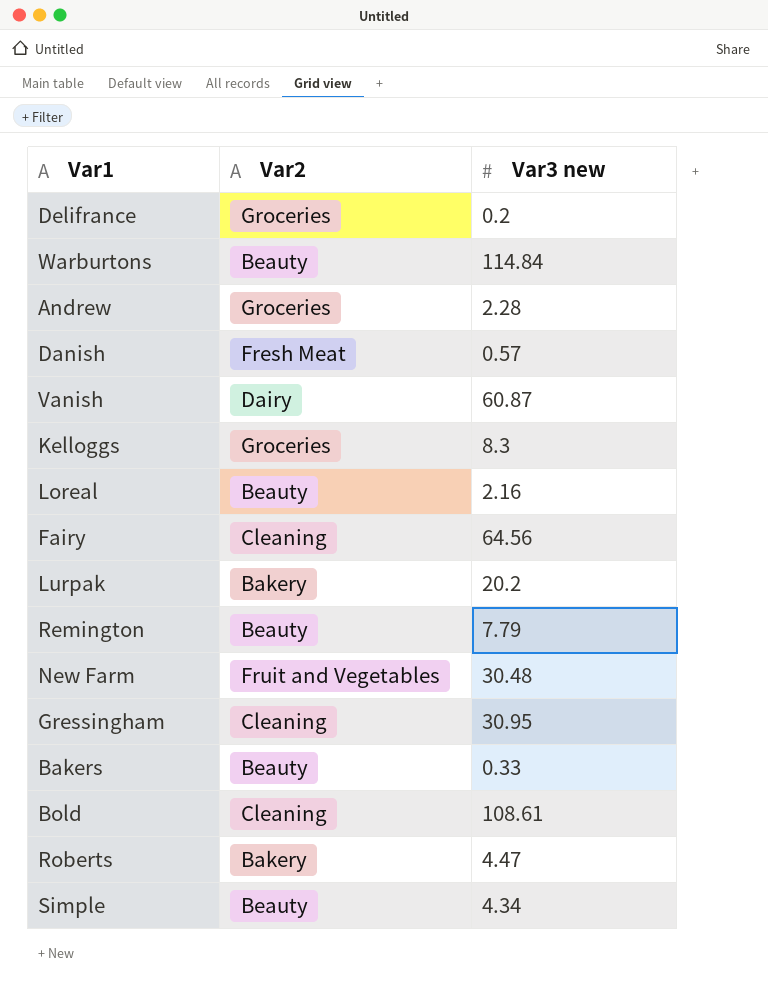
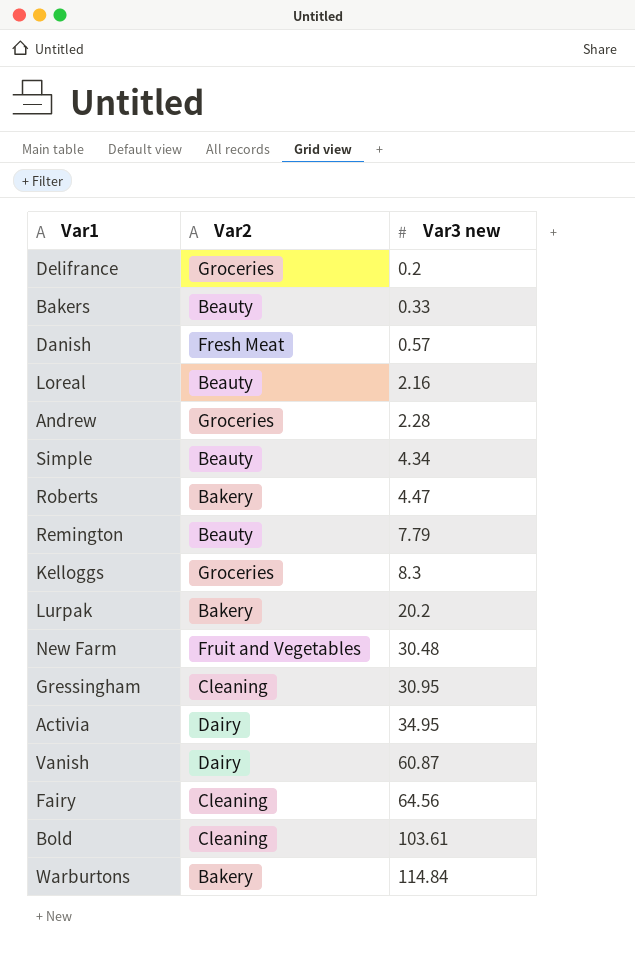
row order: none -> Var3 new ascending
row Activia: none -> Dairy | 34.95
Bold | Var3 new: 108.61 -> 103.61
Warburtons | Var2: Beauty -> Bakery

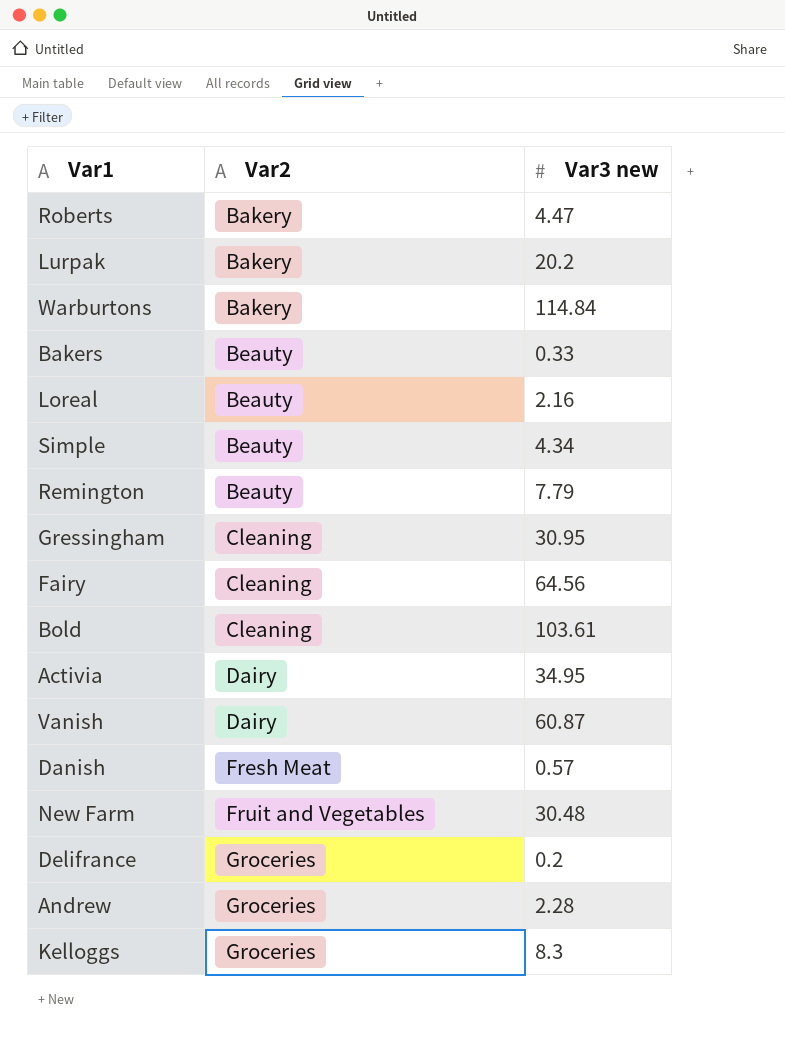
row order: Var3 new ascending -> Var2 ascending

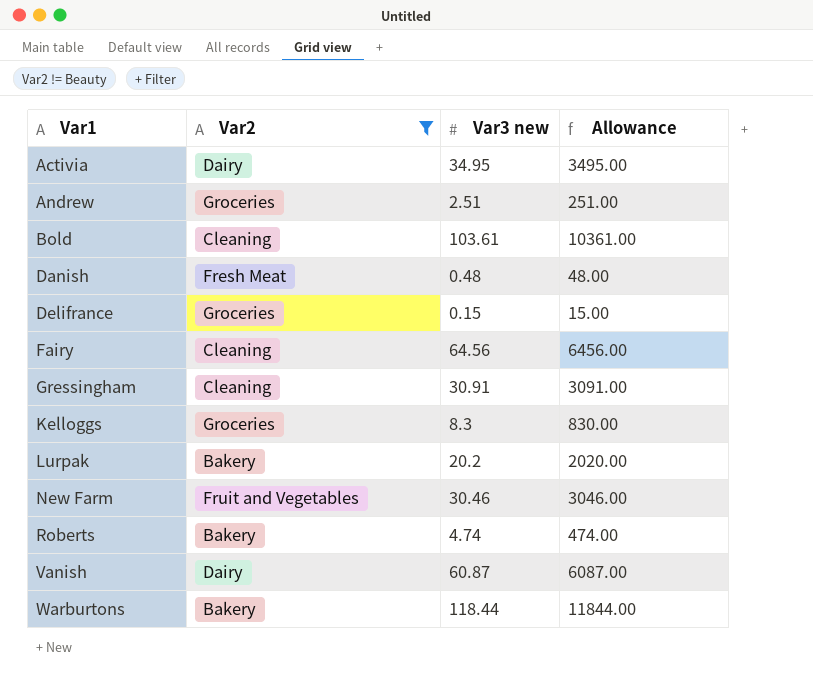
filter: none -> Var2 != Beauty
row order: Var2 ascending -> Var1 ascending
column Allowance | formula: none -> [Var3 new] * 100
Andrew | Var3 new: 2.28 -> 2.51
Danish | Var3 new: 0.57 -> 0.48
Delifrance | Var3 new: 0.2 -> 0.15
Gressingham | Var3 new: 30.95 -> 30.91
New Farm | Var3 new: 30.48 -> 30.46
Roberts | Var3 new: 4.47 -> 4.74
Warburtons | Var3 new: 114.84 -> 118.44

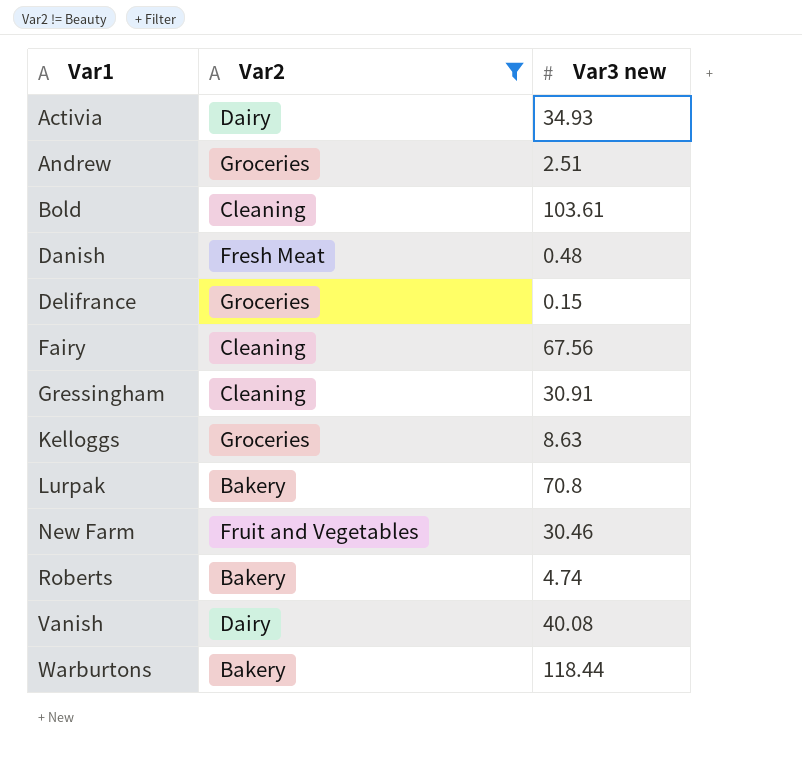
column Allowance | formula: [Var3 new] * 100 -> none
Activia | Var3 new: 34.95 -> 34.93
Fairy | Var3 new: 64.56 -> 67.56
Kelloggs | Var3 new: 8.3 -> 8.63
Lurpak | Var3 new: 20.2 -> 70.8
Vanish | Var3 new: 60.87 -> 40.08

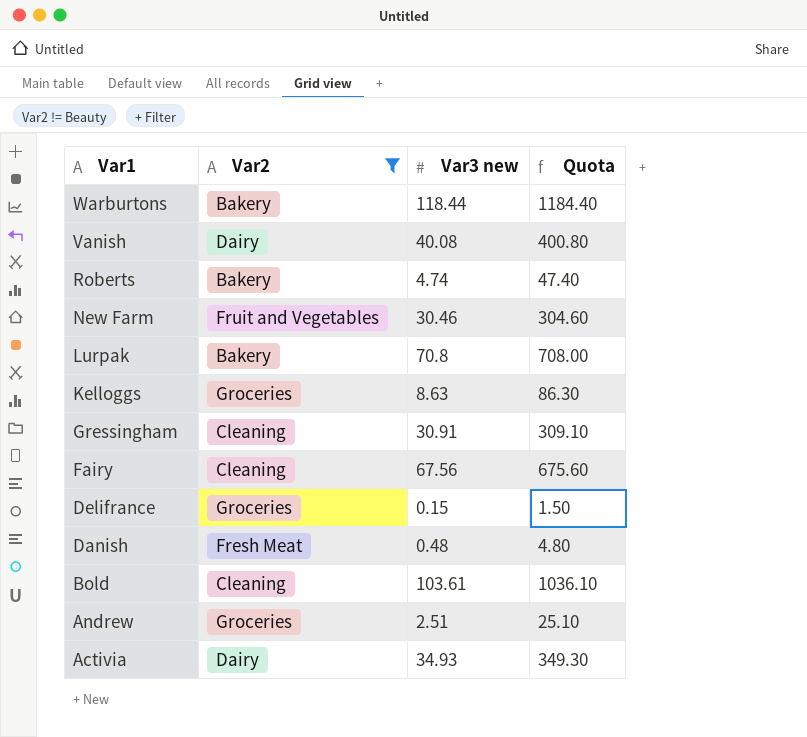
row order: Var1 ascending -> Var1 descending
column Quota | formula: none -> [Var3 new] * 10

